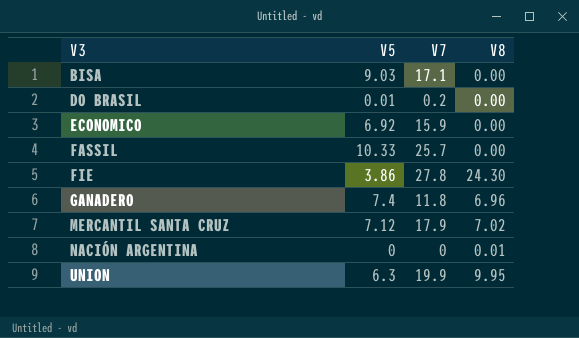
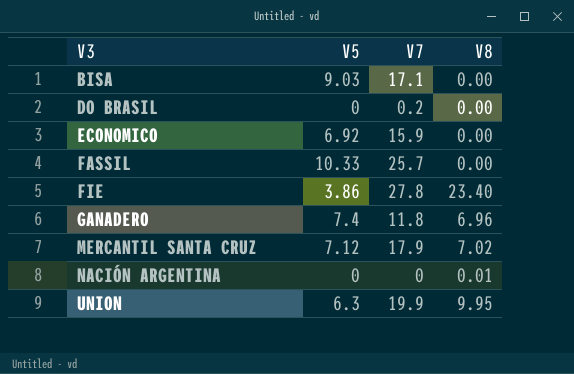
DO BRASIL | V5: 0.01 -> 0
FIE | V8: 24.30 -> 23.40

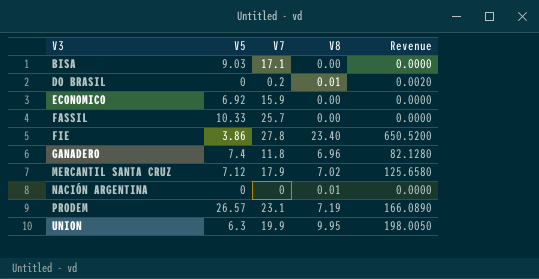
column Revenue | formula: none -> [V7] * [V8]
DO BRASIL | V8: 0.00 -> 0.01
row PRODEM: none -> 26.57 | 23.1 | 7.19 | 166.0890

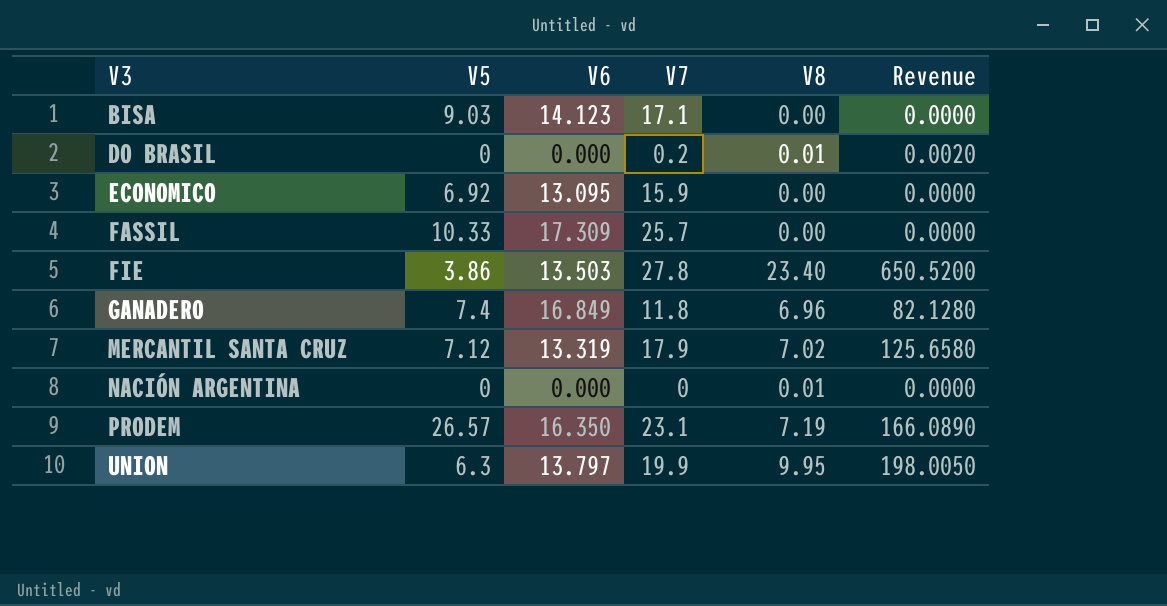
column V6 | position: none -> 3

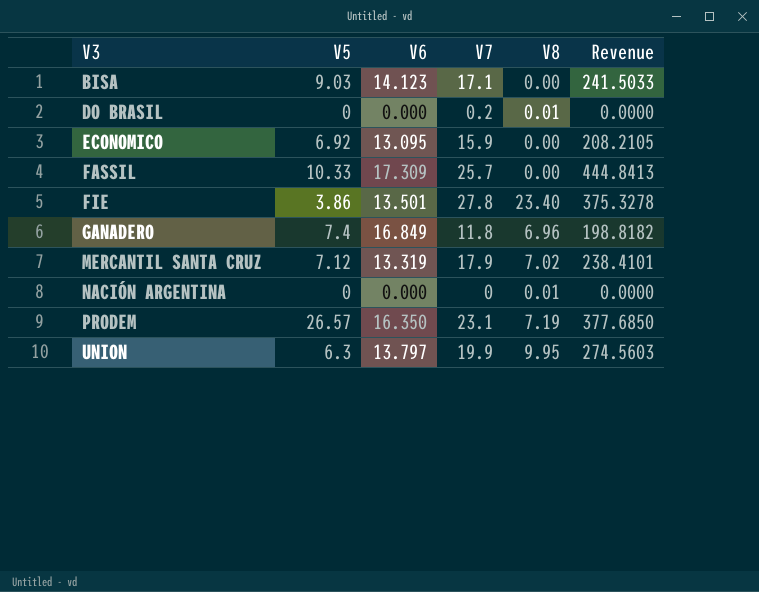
column Revenue | formula: [V7] * [V8] -> [V6] * [V7]
FIE | V6: 13.503 -> 13.501

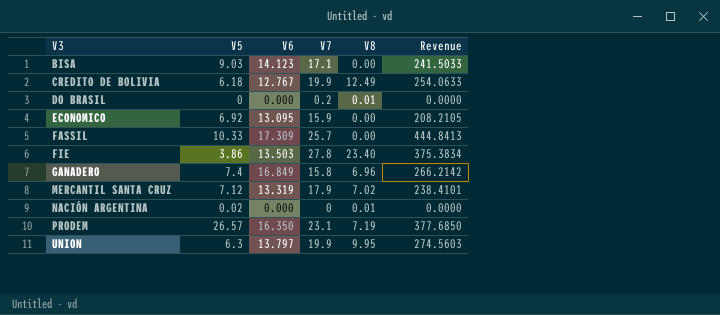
row CREDITO DE BOLIVIA: none -> 6.18 | 12.767 | 19.9 | 12.49 | 254.0633
FIE | V6: 13.501 -> 13.503
FIE | Revenue: 375.3278 -> 375.3834
GANADERO | V7: 11.8 -> 15.8
GANADERO | Revenue: 198.8182 -> 266.2142
NACIÓN ARGENTINA | V5: 0 -> 0.02

